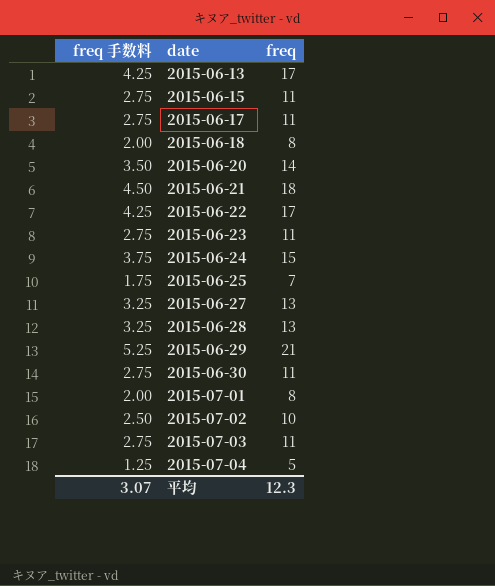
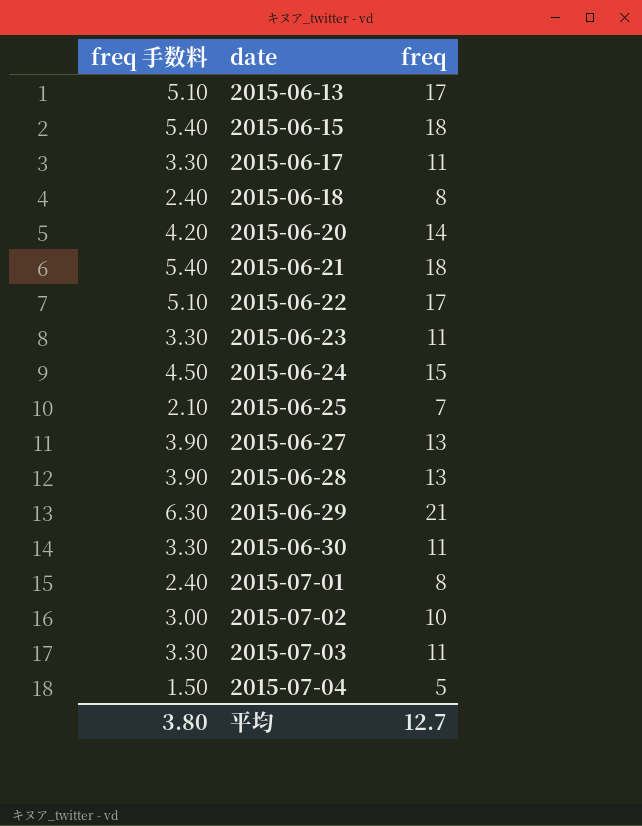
column freq 手数料 | formula: [freq] * 0.25 -> [freq] * 0.3
2015-06-15 | freq: 11 -> 18
平均 | freq 手数料: 3.07 -> 3.80
平均 | freq: 12.3 -> 12.7

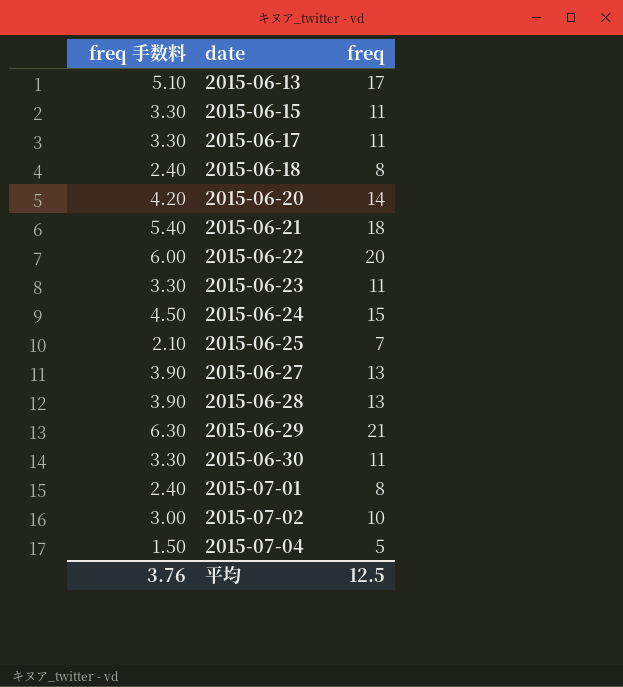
row 2015-07-03: 3.30 | 11 -> none
2015-06-15 | freq 手数料: 5.40 -> 3.30
2015-06-15 | freq: 18 -> 11
2015-06-22 | freq 手数料: 5.10 -> 6.00
2015-06-22 | freq: 17 -> 20
平均 | freq 手数料: 3.80 -> 3.76
平均 | freq: 12.7 -> 12.5

